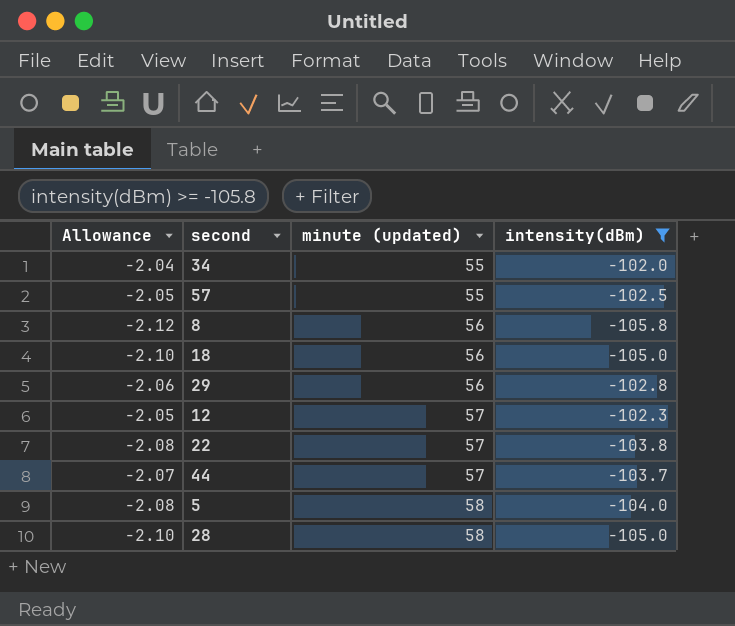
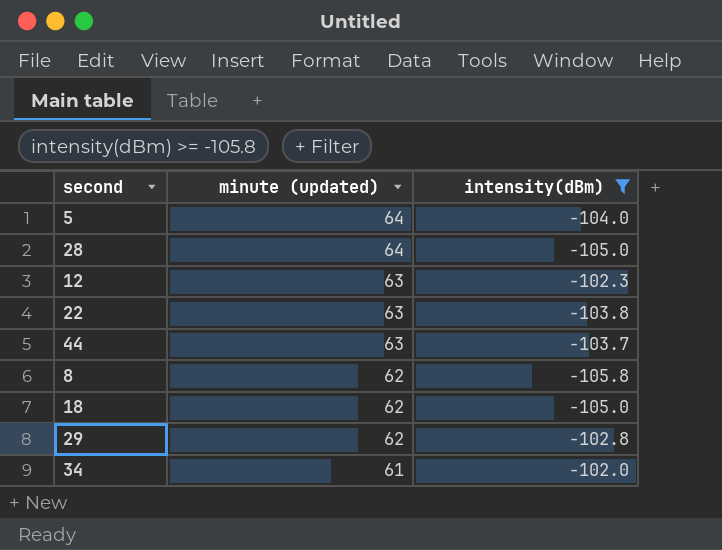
row order: minute (updated) ascending -> minute (updated) descending
column Allowance | formula: [intensity(dBm)] * 0.02 -> none
row 57: -2.05 | 55 | -102.5 -> none
5 | minute (updated): 58 -> 64
28 | minute (updated): 58 -> 64
12 | minute (updated): 57 -> 63
22 | minute (updated): 57 -> 63
44 | minute (updated): 57 -> 63
8 | minute (updated): 56 -> 62
18 | minute (updated): 56 -> 62
29 | minute (updated): 56 -> 62
34 | minute (updated): 55 -> 61

